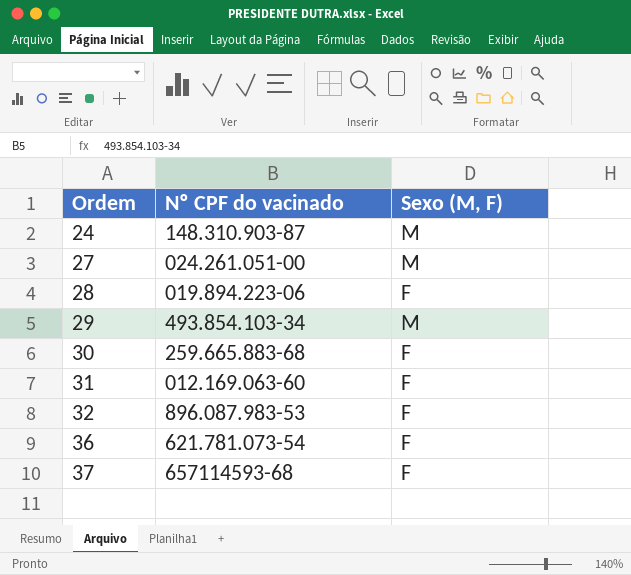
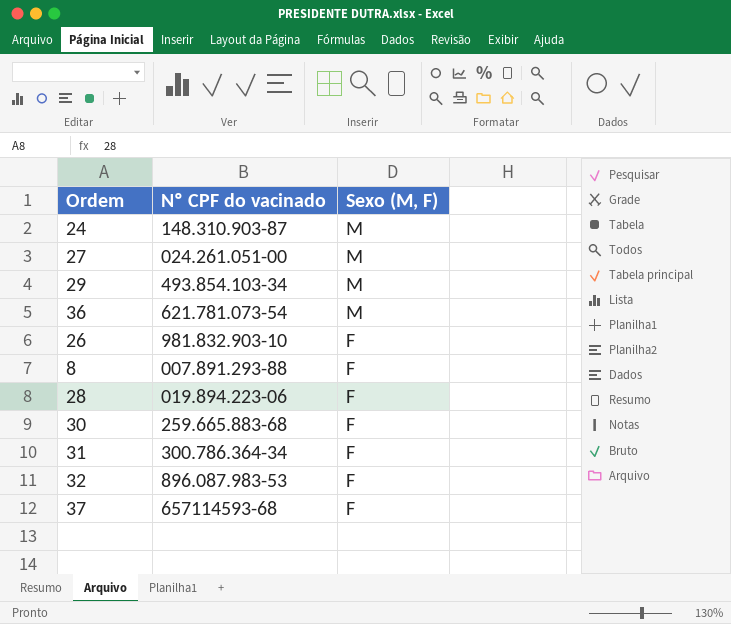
row order: Ordem ascending -> Sexo (M, F) descending
36 | Sexo (M, F): F -> M
row 26: none -> 981.832.903-10 | F
row 8: none -> 007.891.293-88 | F
31 | Nº CPF do vacinado: 012.169.063-60 -> 300.786.364-34

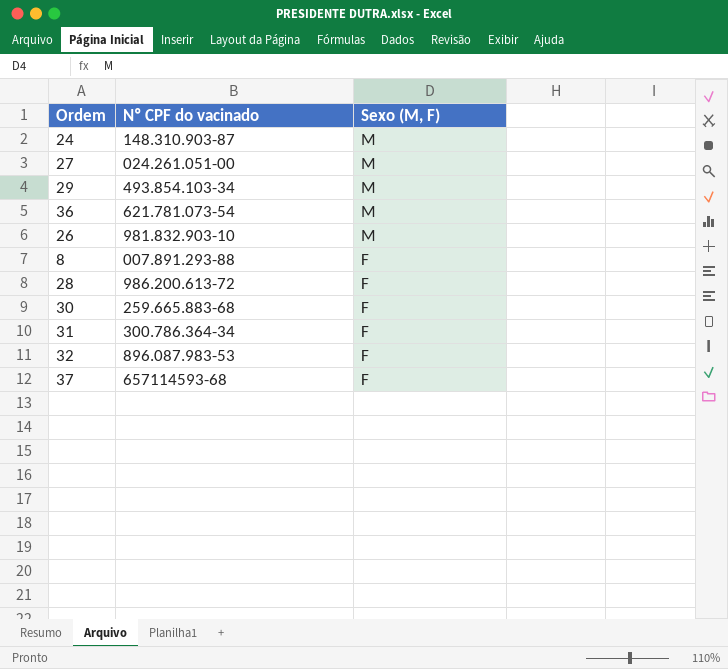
26 | Sexo (M, F): F -> M
28 | Nº CPF do vacinado: 019.894.223-06 -> 986.200.613-72

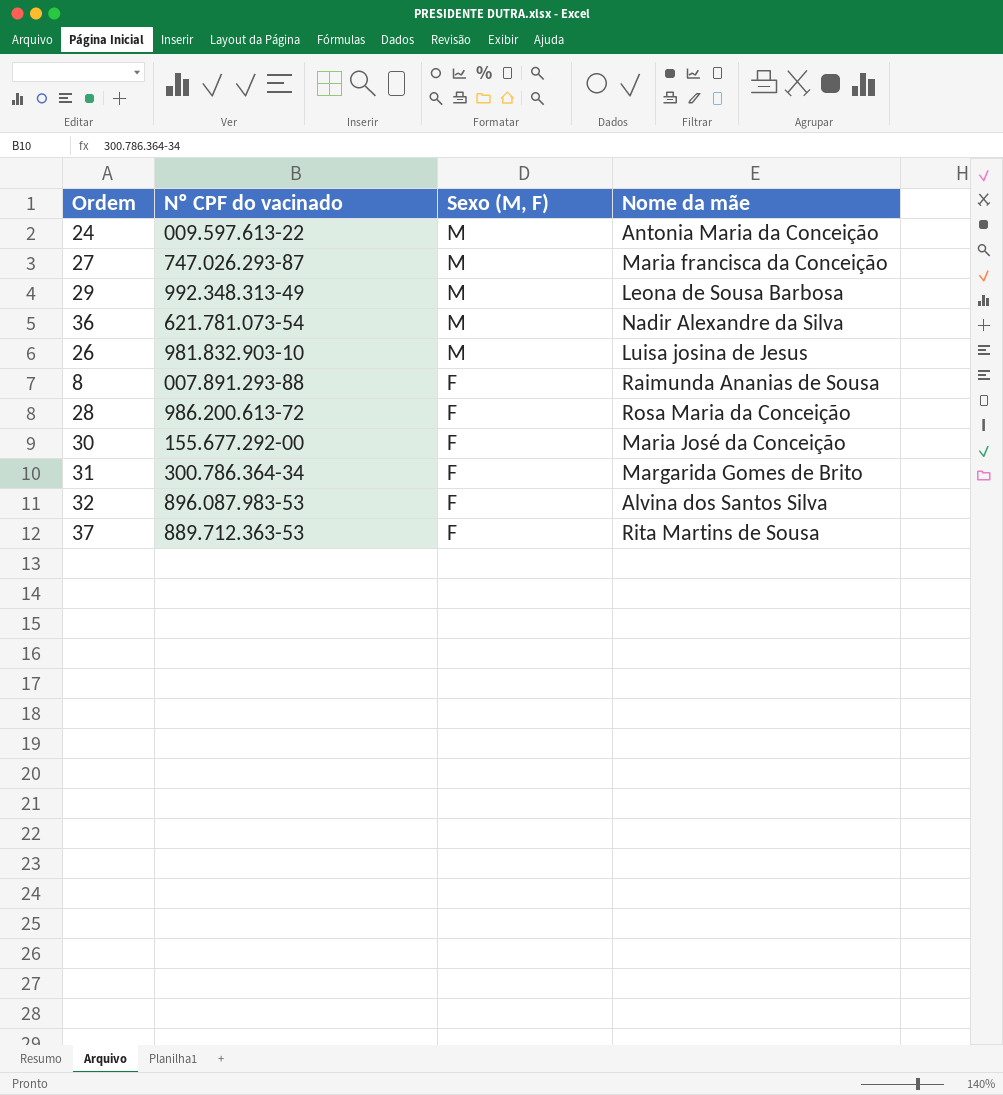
column Nome da mãe | position: none -> 4
24 | Nº CPF do vacinado: 148.310.903-87 -> 009.597.613-22
27 | Nº CPF do vacinado: 024.261.051-00 -> 747.026.293-87
29 | Nº CPF do vacinado: 493.854.103-34 -> 992.348.313-49
30 | Nº CPF do vacinado: 259.665.883-68 -> 155.677.292-00
37 | Nº CPF do vacinado: 657114593-68 -> 889.712.363-53

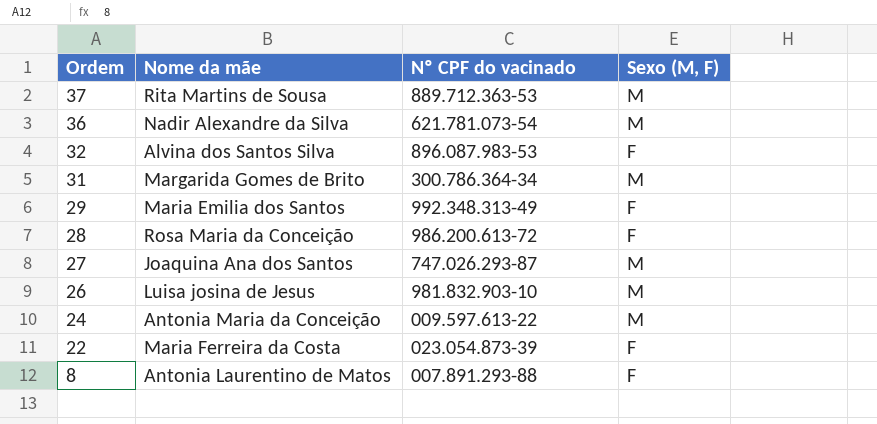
row order: Sexo (M, F) descending -> Ordem descending
column Nome da mãe | position: 4 -> 2
row 30: 155.677.292-00 | F | Maria José da Conceição -> none
37 | Sexo (M, F): F -> M
31 | Sexo (M, F): F -> M
29 | Nome da mãe: Leona de Sousa Barbosa -> Maria Emilia dos Santos
29 | Sexo (M, F): M -> F
27 | Nome da mãe: Maria francisca da Conceição -> Joaquina Ana dos Santos
row 22: none -> Maria Ferreira da Costa | 023.054.873-39 | F
8 | Nome da mãe: Raimunda Ananias de Sousa -> Antonia Laurentino de Matos

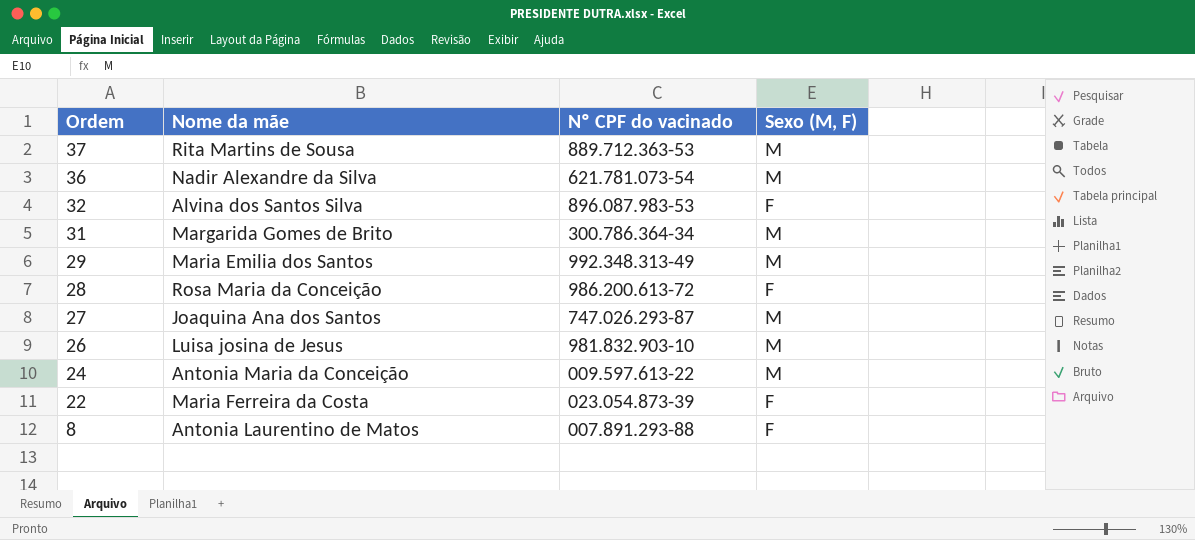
29 | Sexo (M, F): F -> M

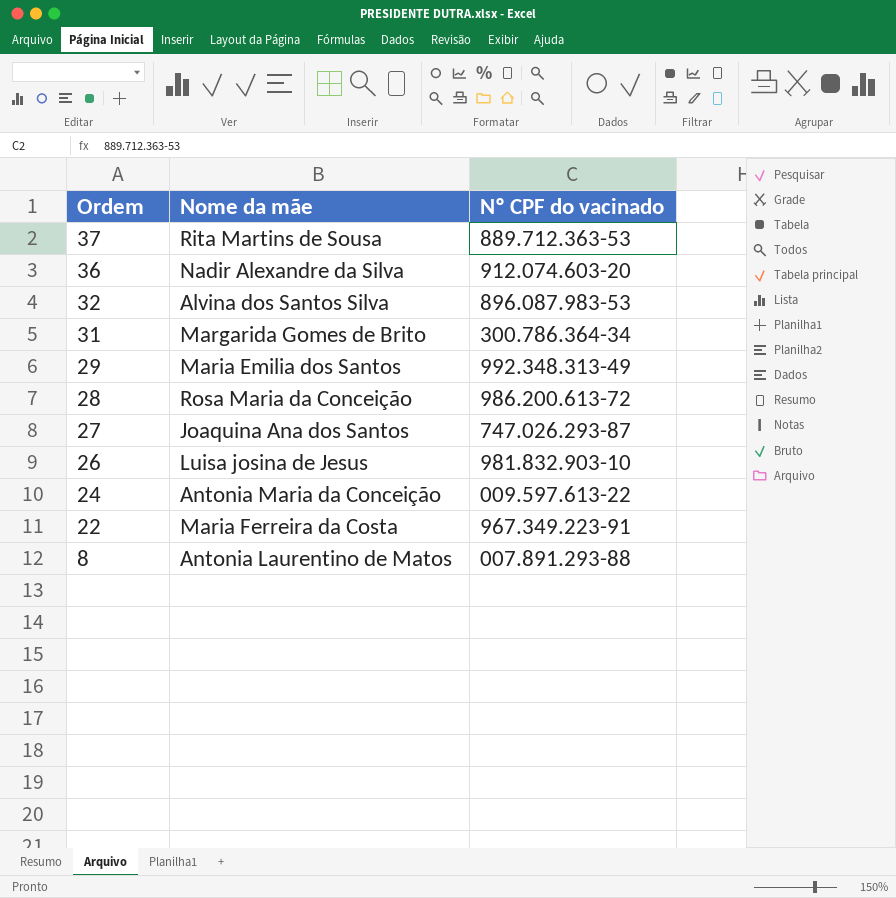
column Sexo (M, F) | position: 4 -> none
36 | Nº CPF do vacinado: 621.781.073-54 -> 912.074.603-20
22 | Nº CPF do vacinado: 023.054.873-39 -> 967.349.223-91

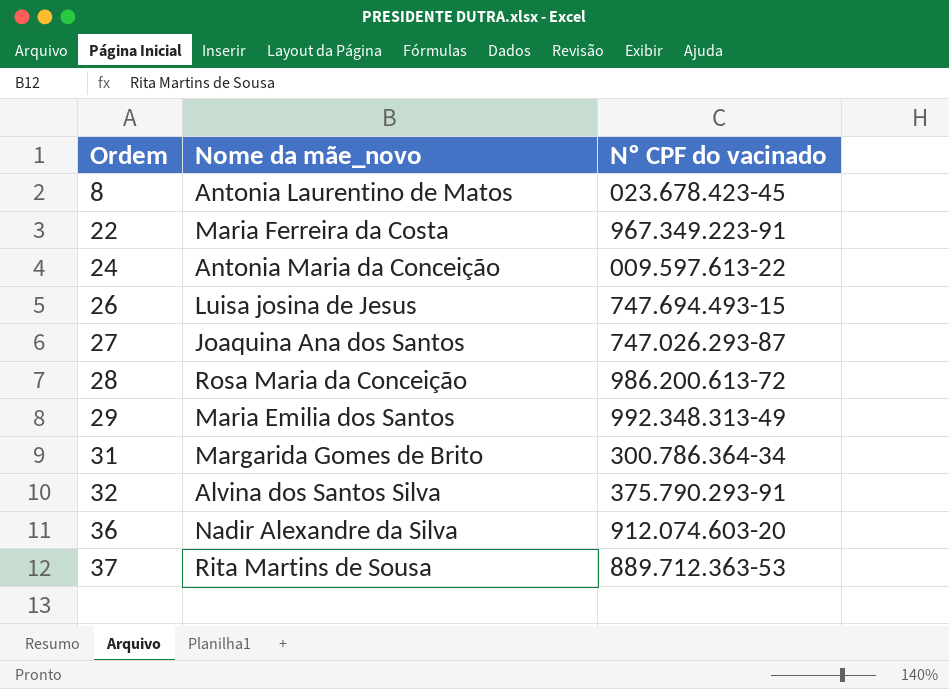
row order: Ordem descending -> Ordem ascending
column name: Nome da mãe -> Nome da mãe_novo
8 | Nº CPF do vacinado: 007.891.293-88 -> 023.678.423-45
26 | Nº CPF do vacinado: 981.832.903-10 -> 747.694.493-15
32 | Nº CPF do vacinado: 896.087.983-53 -> 375.790.293-91

